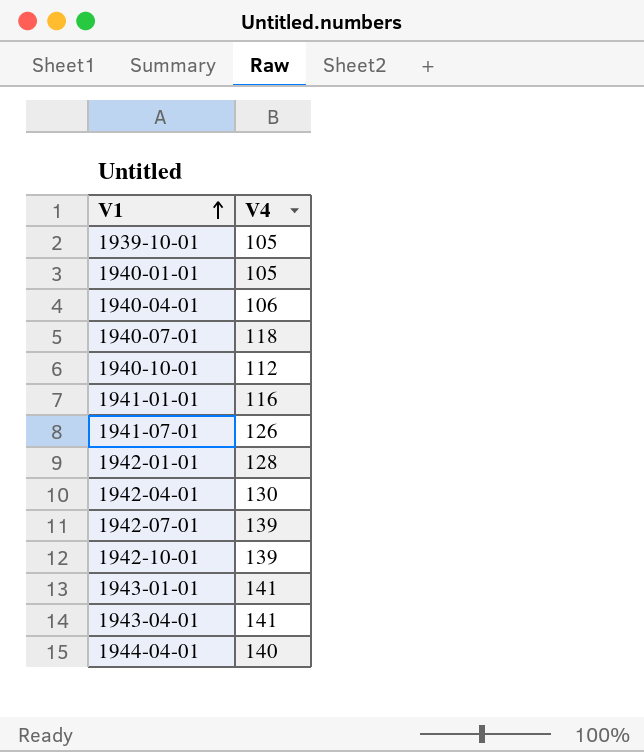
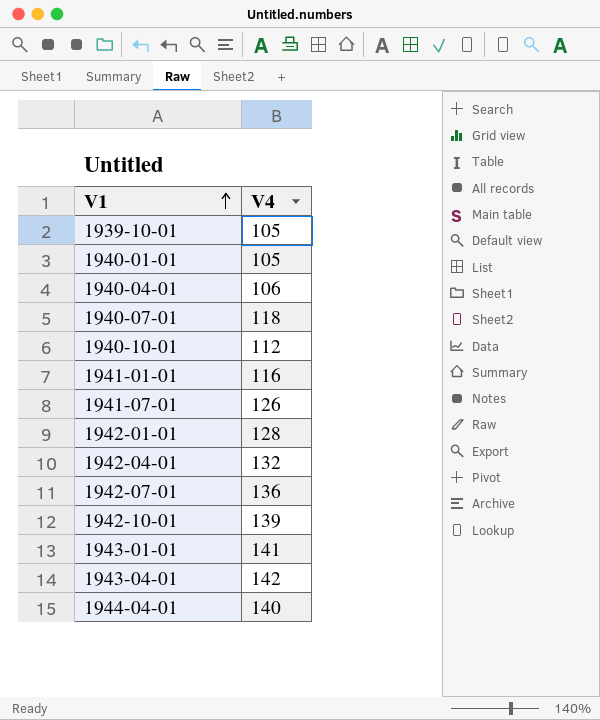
1942-04-01 | V4: 130 -> 132
1942-07-01 | V4: 139 -> 136
1943-04-01 | V4: 141 -> 142

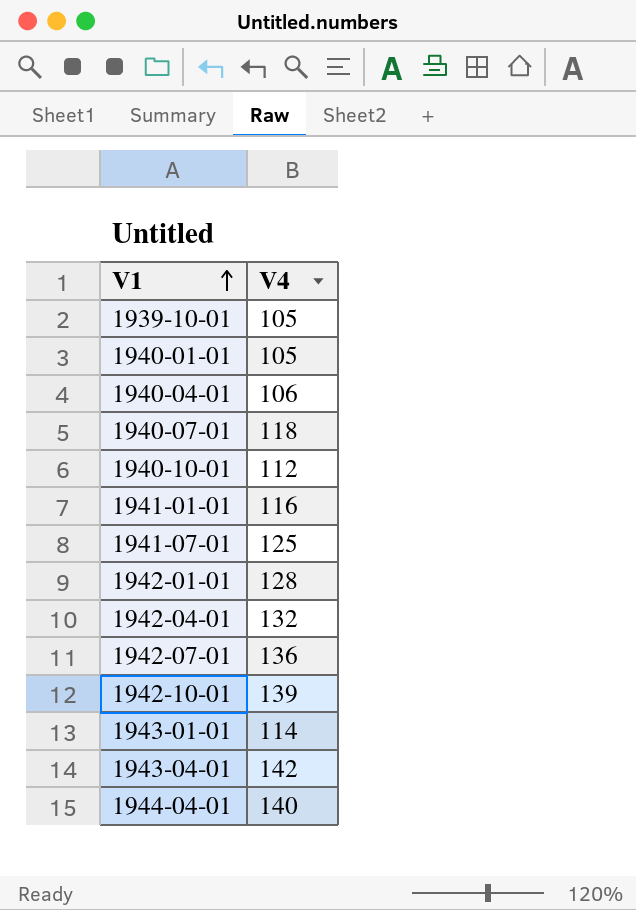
1941-07-01 | V4: 126 -> 125
1943-01-01 | V4: 141 -> 114

